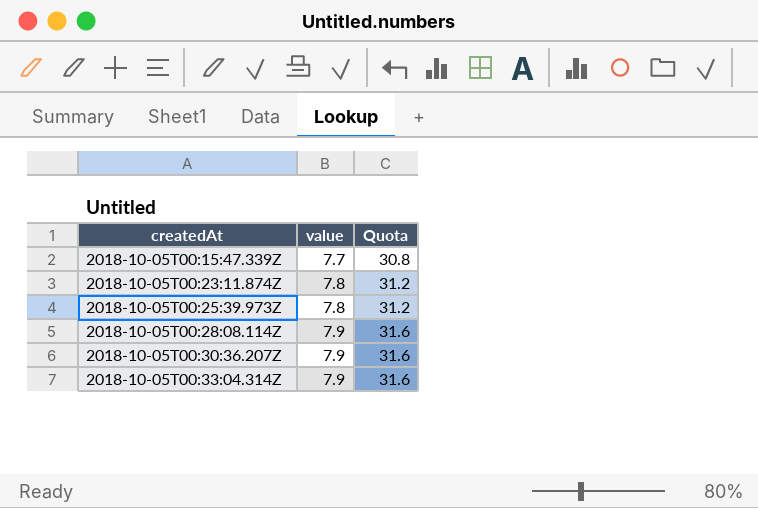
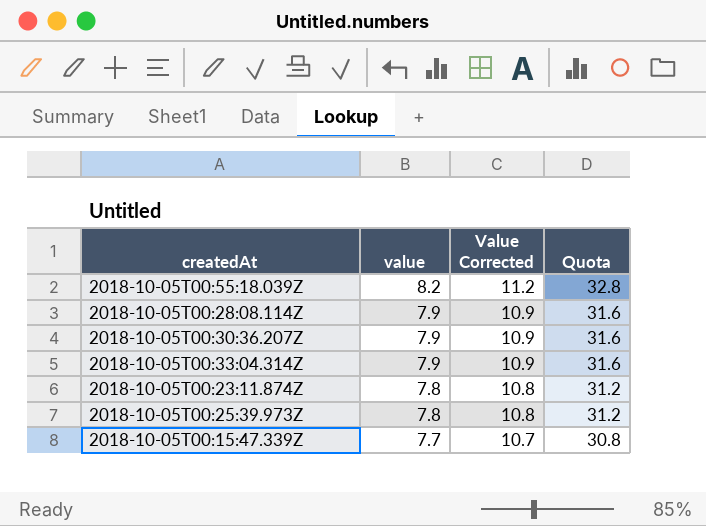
row order: createdAt ascending -> value descending
column Value Corrected | formula: none -> [value] + 3
row 2018-10-05T00:55:18.039Z: none -> 8.2 | 11.2 | 32.8

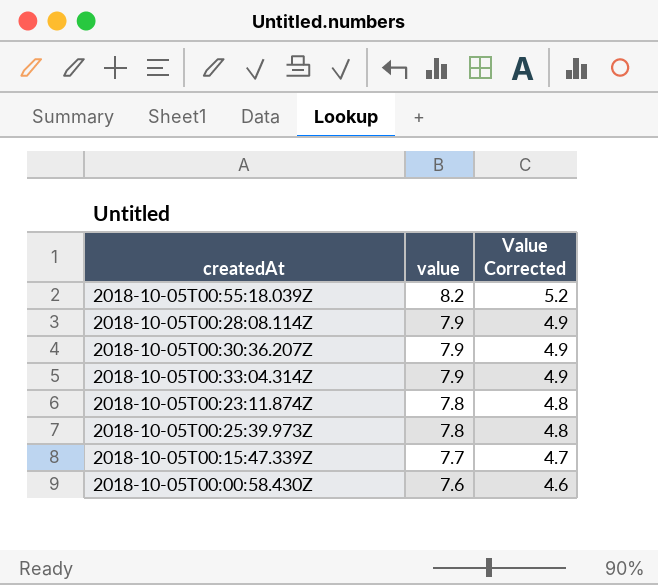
column Quota | formula: [value] * 4 -> none
column Value Corrected | formula: [value] + 3 -> [value] - 3
row 2018-10-05T00:00:58.430Z: none -> 7.6 | 4.6

